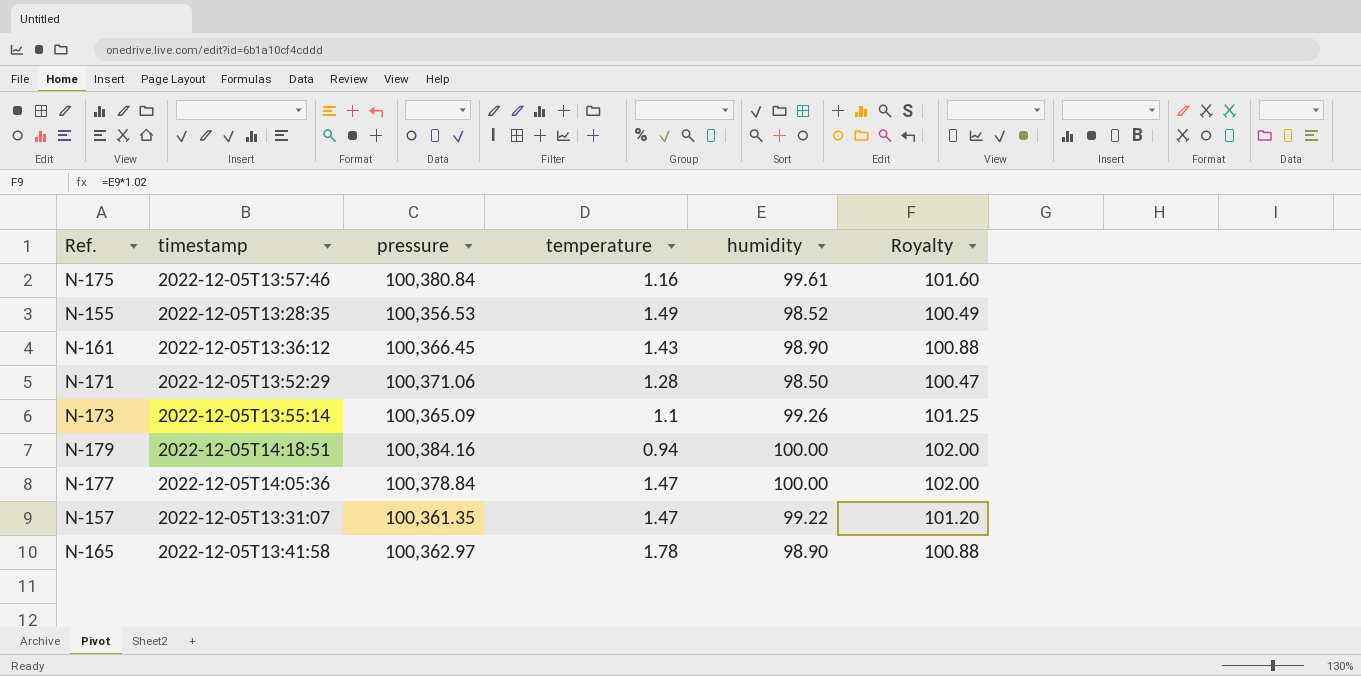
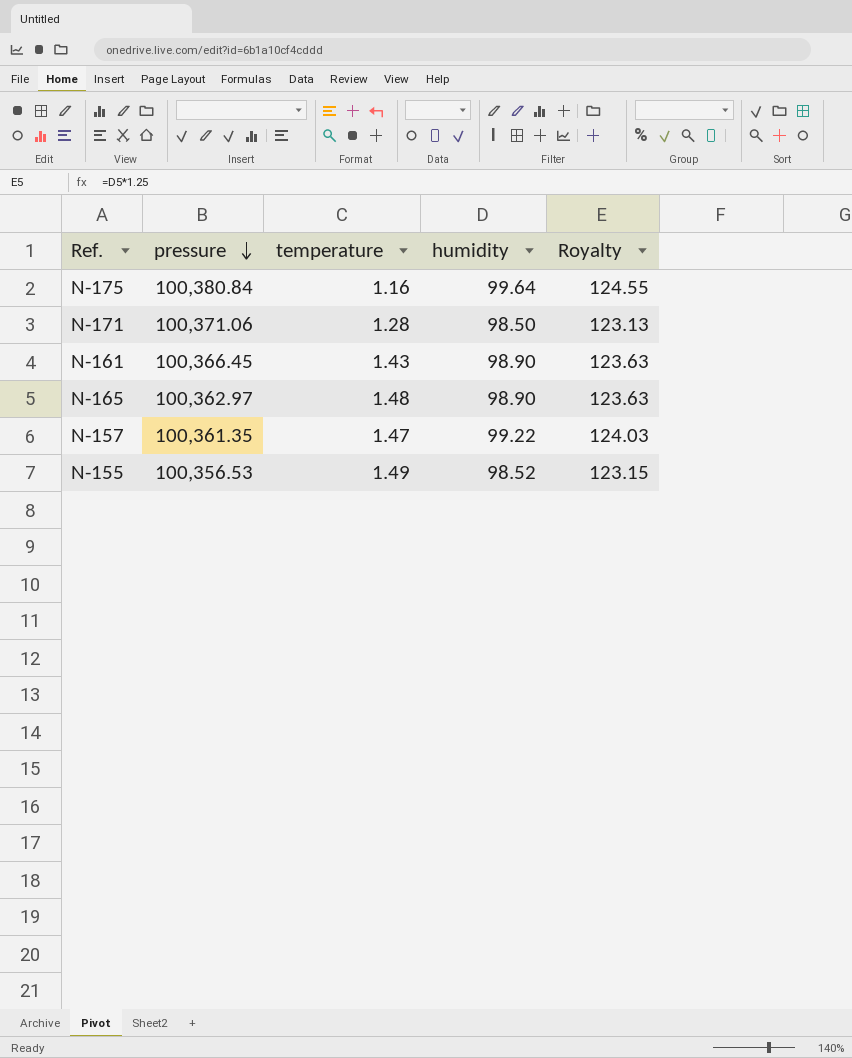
row order: none -> pressure descending
column timestamp | position: 2 -> none
column Royalty | formula: [humidity] * 1.02 -> [humidity] * 1.25
row N-173: 2022-12-05T13:55:14 | 100,365.09 | 1.1 | 99.26 | 101.25 -> none
row N-179: 2022-12-05T14:18:51 | 100,384.16 | 0.94 | 100.00 | 102.00 -> none
row N-177: 2022-12-05T14:05:36 | 100,378.84 | 1.47 | 100.00 | 102.00 -> none
N-175 | humidity: 99.61 -> 99.64
N-165 | temperature: 1.78 -> 1.48

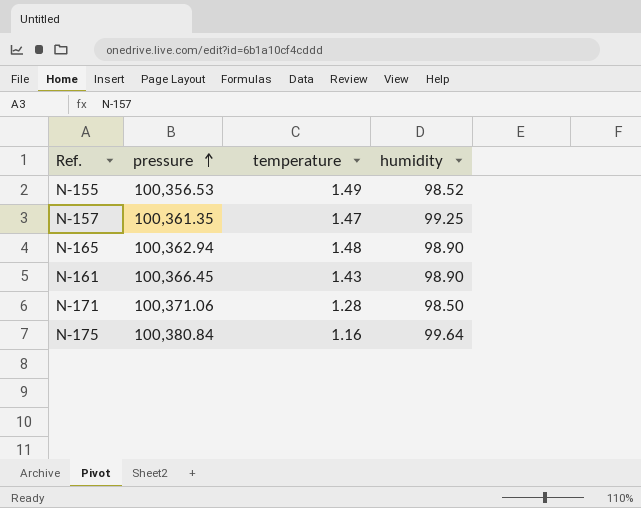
row order: pressure descending -> pressure ascending
column Royalty | formula: [humidity] * 1.25 -> none
N-157 | humidity: 99.22 -> 99.25
N-165 | pressure: 100,362.97 -> 100,362.94

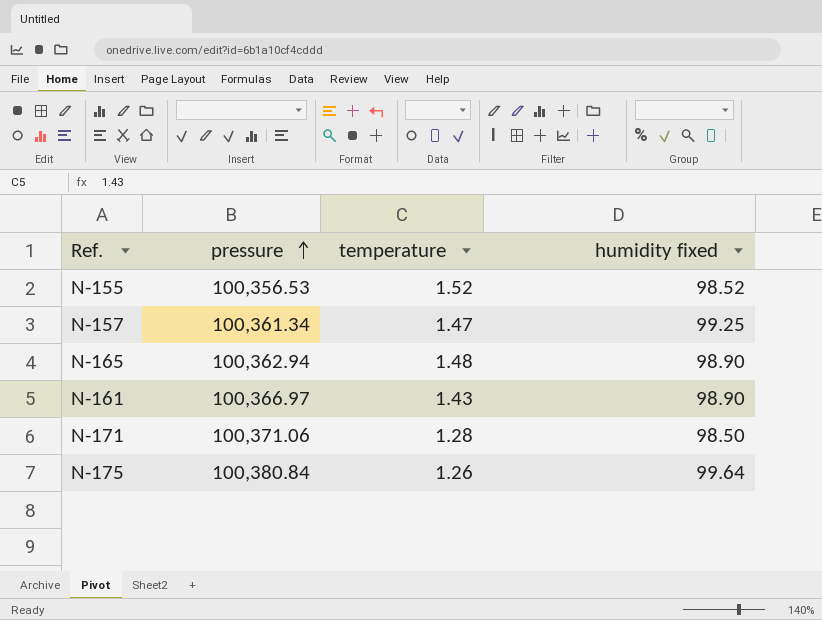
column name: humidity -> humidity fixed
N-155 | temperature: 1.49 -> 1.52
N-157 | pressure: 100,361.35 -> 100,361.34
N-161 | pressure: 100,366.45 -> 100,366.97
N-175 | temperature: 1.16 -> 1.26

